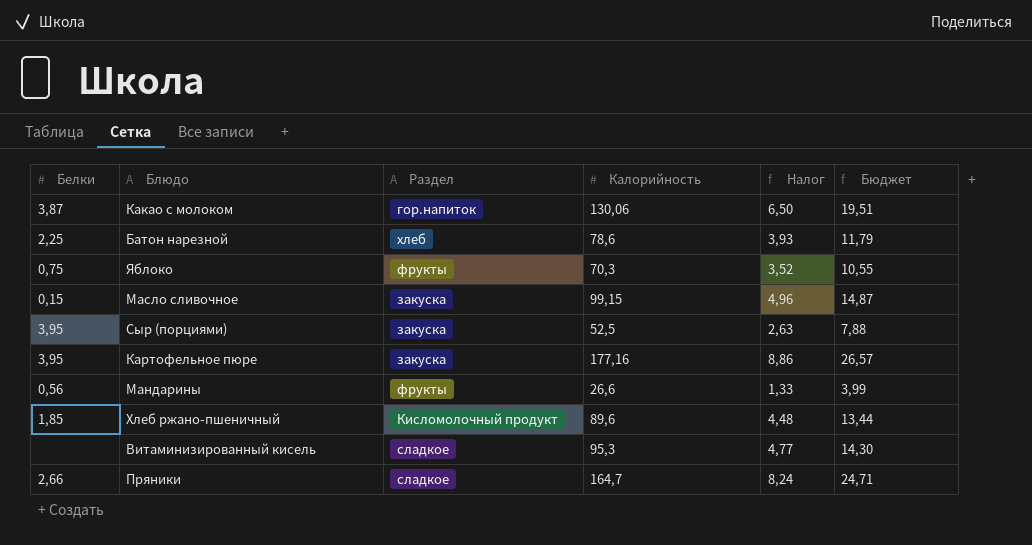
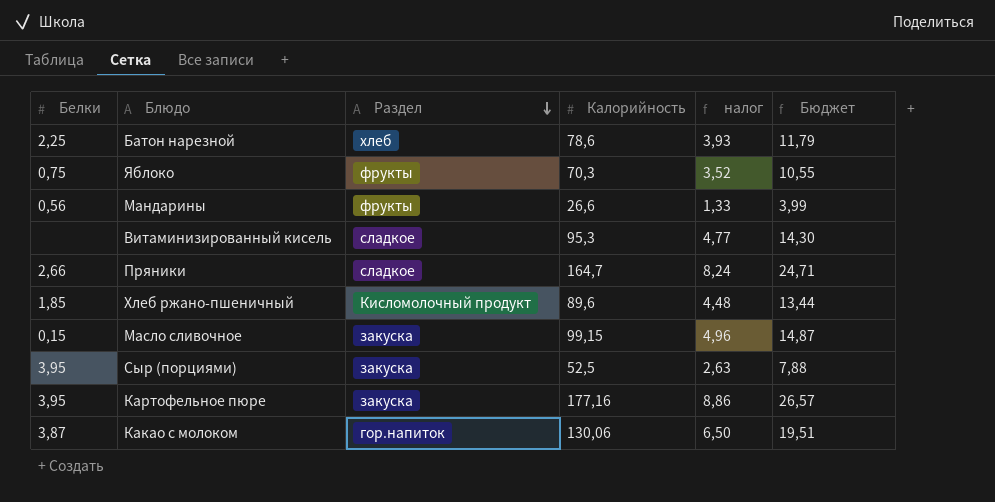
row order: none -> Раздел descending
column name: Налог -> налог

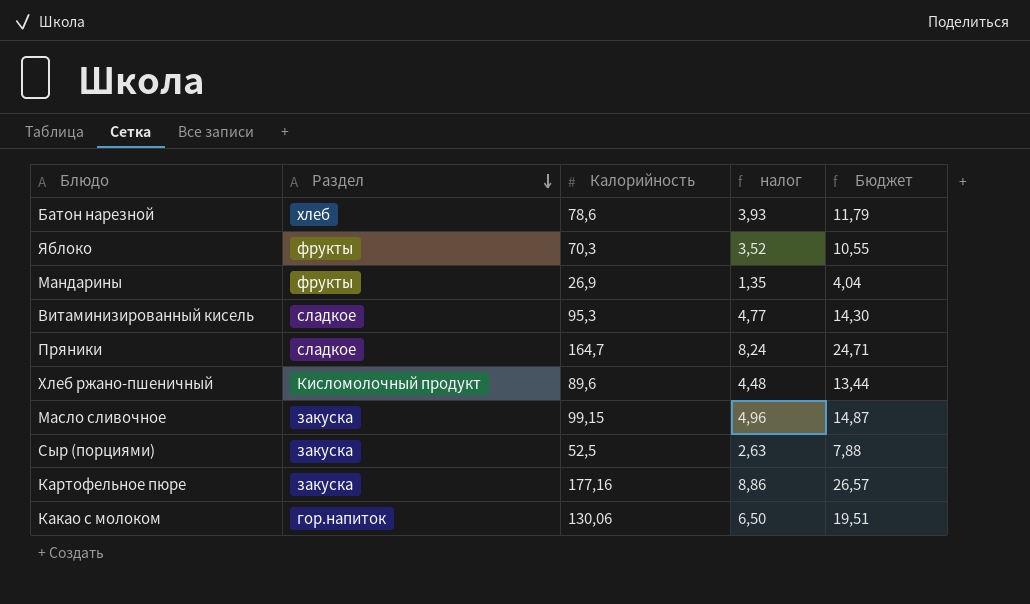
column Белки | position: 1 -> none
Мандарины | Калорийность: 26,6 -> 26,9
Мандарины | налог: 1,33 -> 1,35
Мандарины | Бюджет: 3,99 -> 4,04

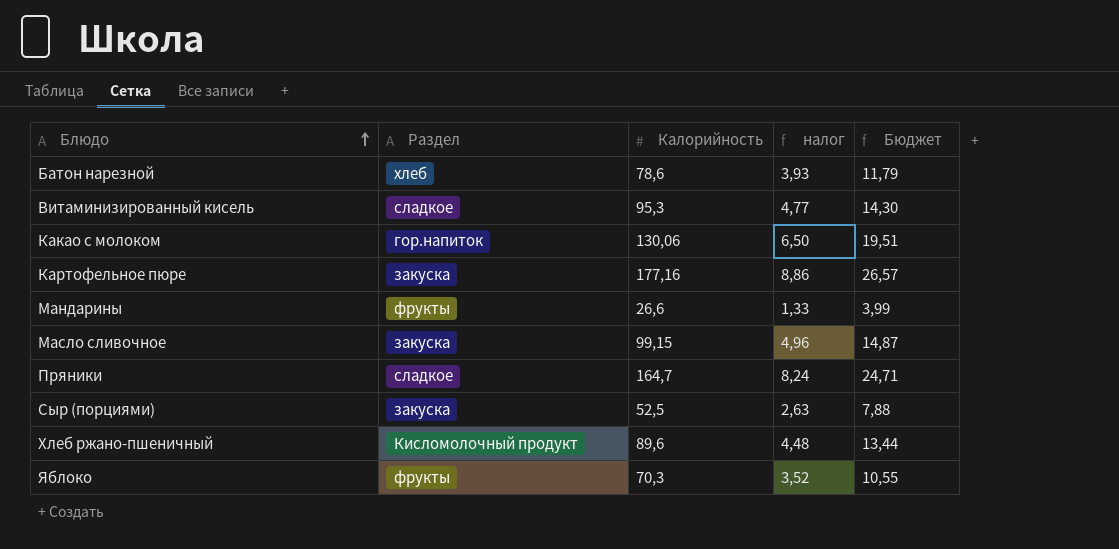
row order: Раздел descending -> Блюдо ascending
Мандарины | Калорийность: 26,9 -> 26,6
Мандарины | налог: 1,35 -> 1,33
Мандарины | Бюджет: 4,04 -> 3,99

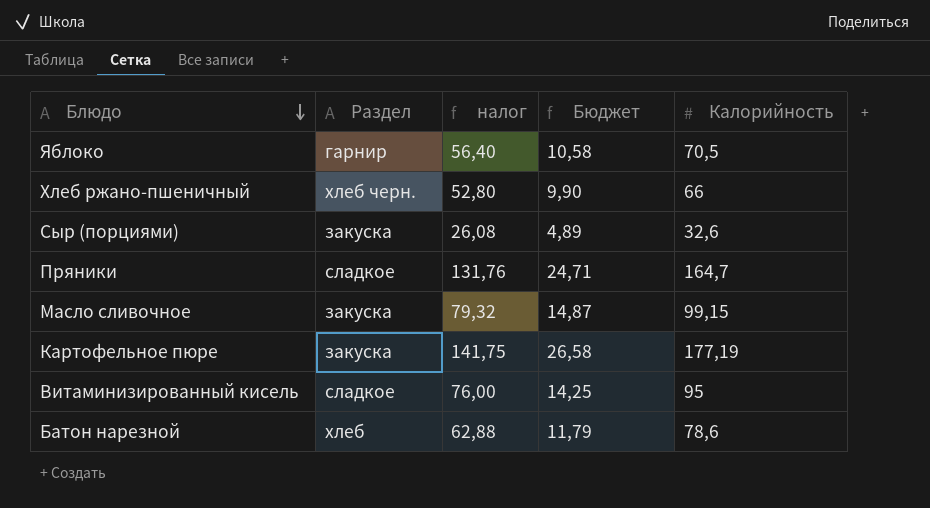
row order: Блюдо ascending -> Блюдо descending
column налог | formula: [Калорийность] * 0,05 -> [Калорийность] * 0,8
column Калорийность | position: 3 -> 5
row Какао с молоком: гор.напиток | 130,06 | 6,50 | 19,51 -> none
row Мандарины: фрукты | 26,6 | 1,33 | 3,99 -> none
Яблоко | Раздел: фрукты -> гарнир
Яблоко | Бюджет: 10,55 -> 10,58
Яблоко | Калорийность: 70,3 -> 70,5
Хлеб ржано-пшеничный | Раздел: Кисломолочный продукт -> хлеб черн.
Хлеб ржано-пшеничный | Бюджет: 13,44 -> 9,90
Хлеб ржано-пшеничный | Калорийность: 89,6 -> 66
Сыр (порциями) | Бюджет: 7,88 -> 4,89
Сыр (порциями) | Калорийность: 52,5 -> 32,6
Картофельное пюре | Бюджет: 26,57 -> 26,58
Картофельное пюре | Калорийность: 177,16 -> 177,19
Витаминизированный кисель | Бюджет: 14,30 -> 14,25
Витаминизированный кисель | Калорийность: 95,3 -> 95

